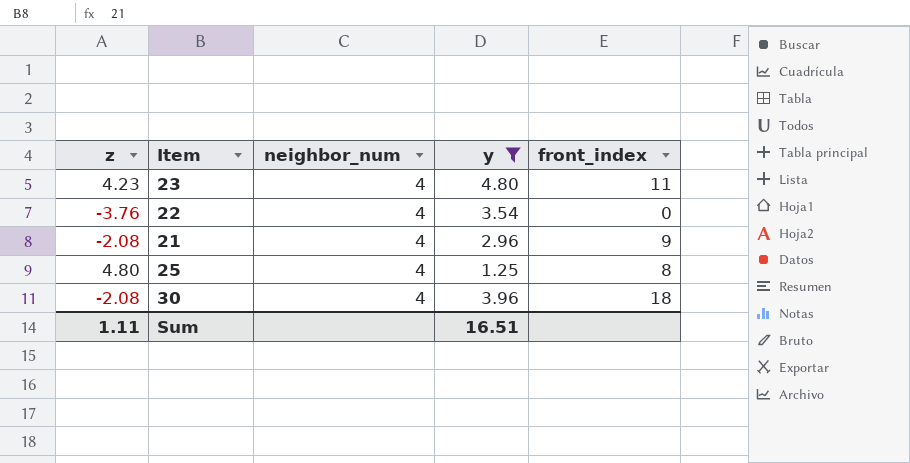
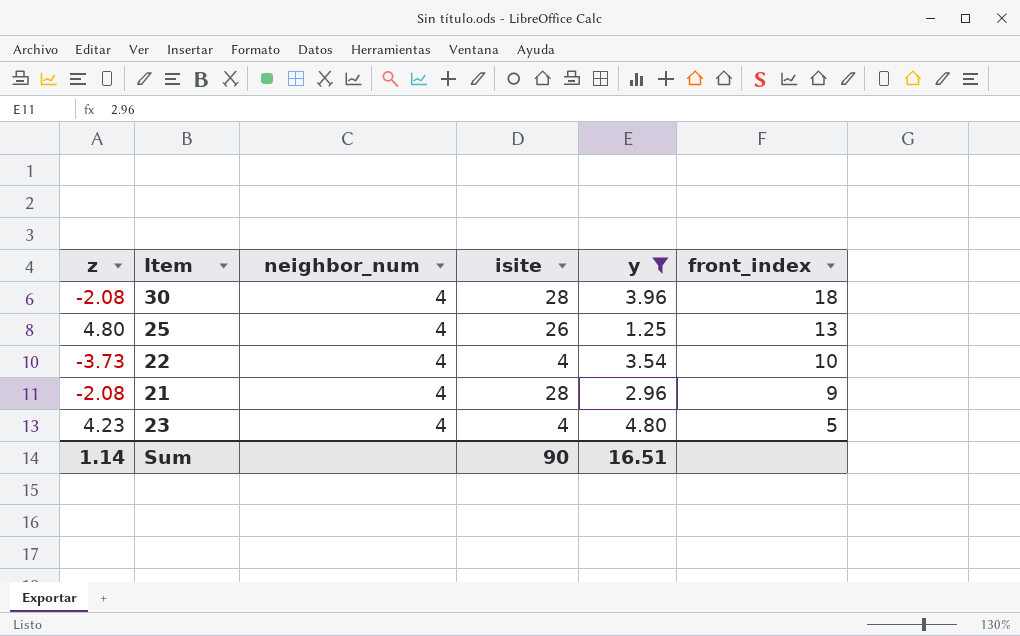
row order: none -> front_index descending
column isite | position: none -> 4
25 | front_index: 8 -> 13
22 | z: -3.76 -> -3.73
22 | front_index: 0 -> 10
23 | front_index: 11 -> 5
Sum | z: 1.11 -> 1.14

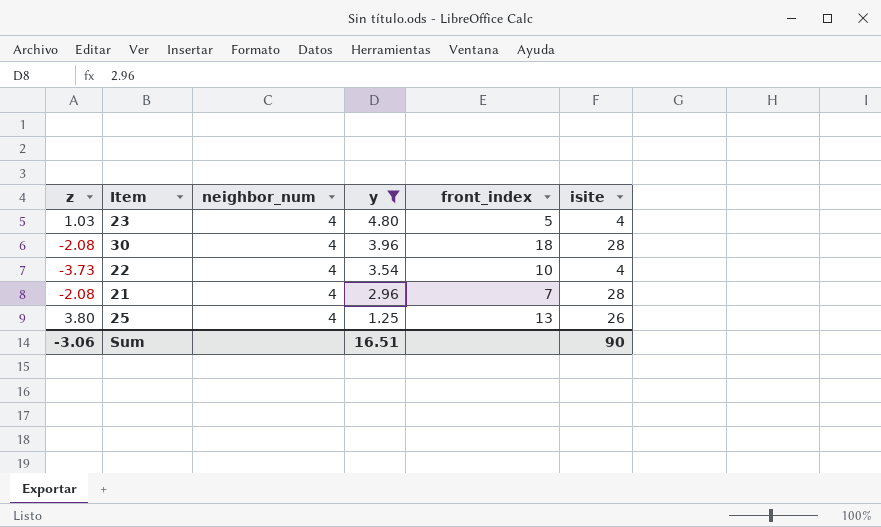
row order: front_index descending -> y descending
column isite | position: 4 -> 6
23 | z: 4.23 -> 1.03
21 | front_index: 9 -> 7
25 | z: 4.80 -> 3.80
Sum | z: 1.14 -> -3.06

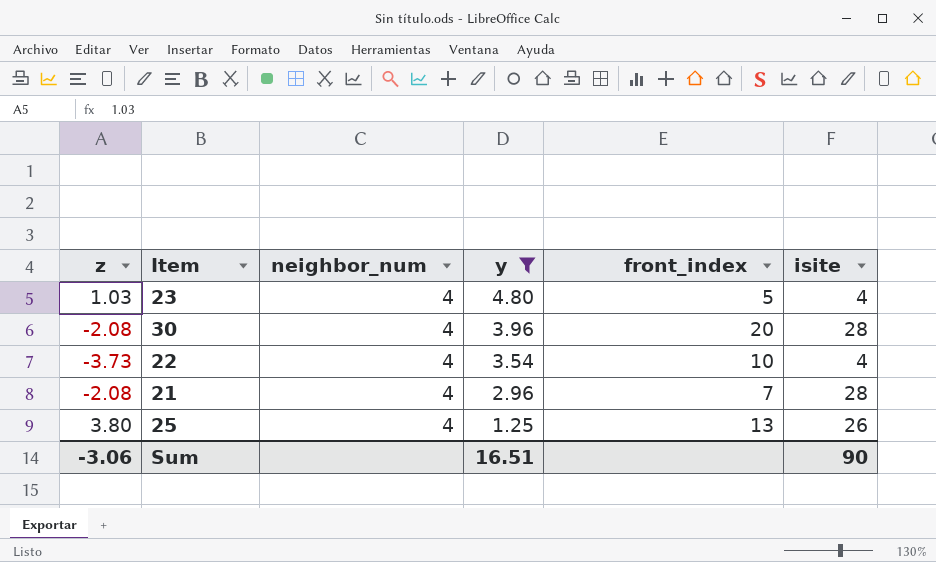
30 | front_index: 18 -> 20

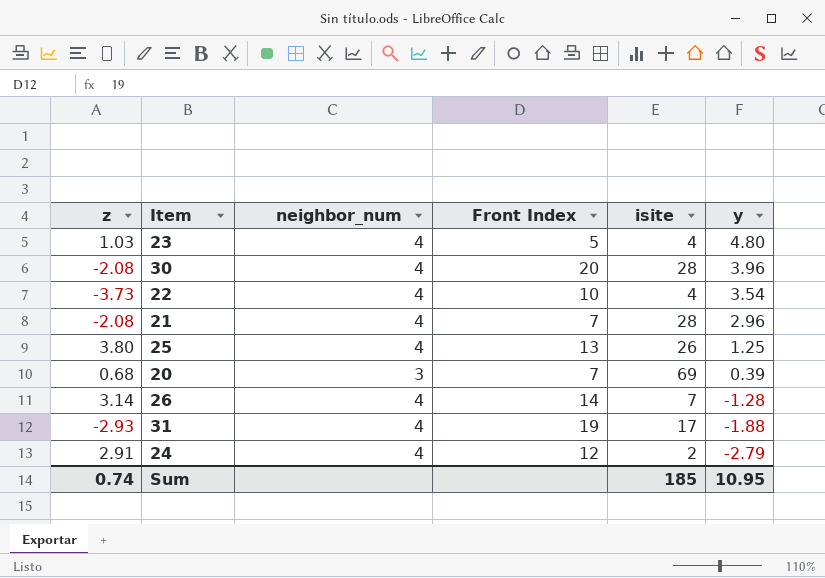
filter: y >= 1.25 -> none
column name: front_index -> Front Index
column y | position: 4 -> 6
Sum | z: -3.06 -> 0.74
Sum | isite: 90 -> 185
Sum | y: 16.51 -> 10.95

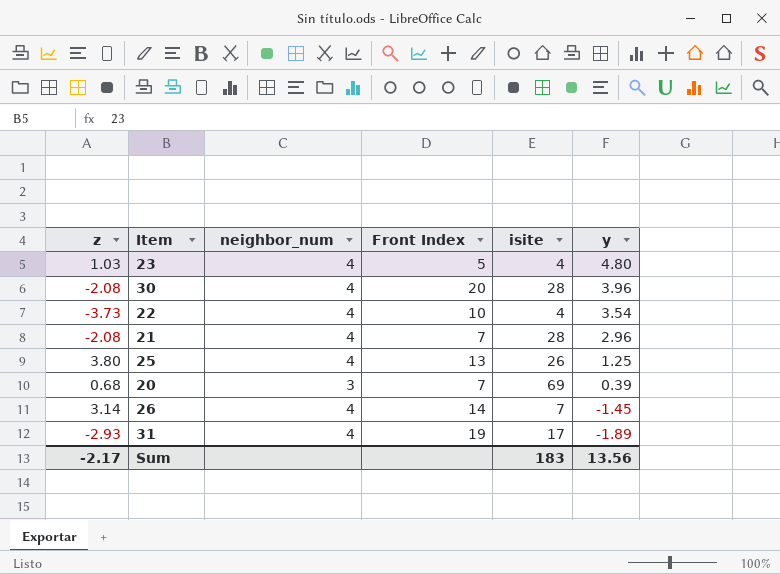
row 24: 2.91 | 4 | 12 | 2 | -2.79 -> none
26 | y: -1.28 -> -1.45
31 | y: -1.88 -> -1.89
Sum | z: 0.74 -> -2.17
Sum | isite: 185 -> 183
Sum | y: 10.95 -> 13.56

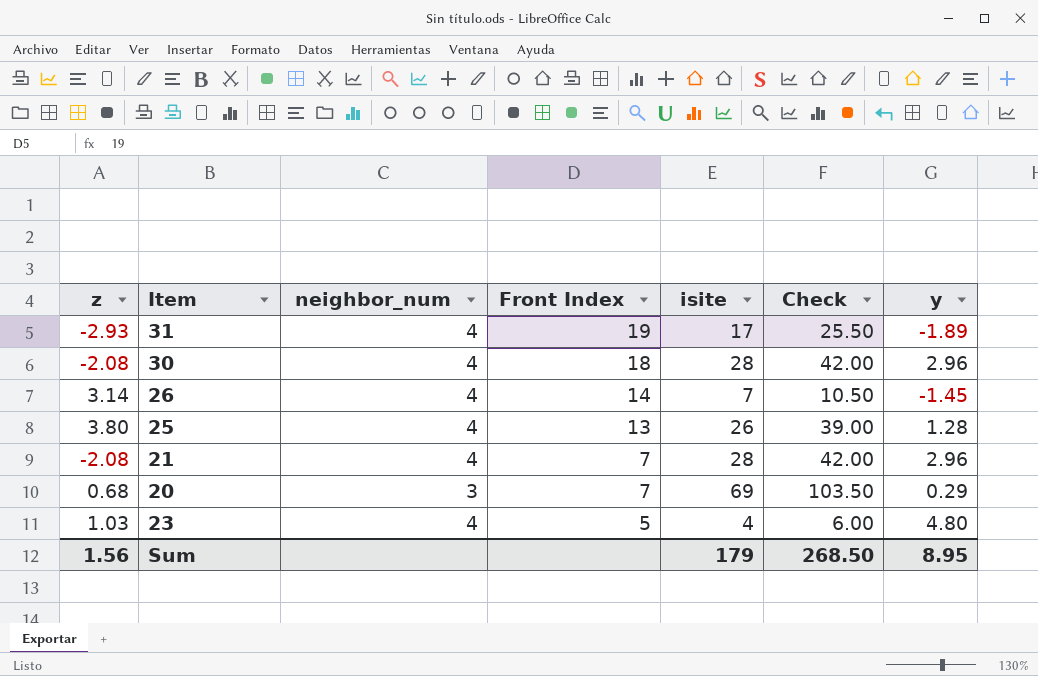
row order: y descending -> Front Index descending
column Check | formula: none -> [isite] * 1.5
row 22: -3.73 | 4 | 10 | 4 | 3.54 -> none
30 | Front Index: 20 -> 18
30 | y: 3.96 -> 2.96
25 | y: 1.25 -> 1.28
20 | y: 0.39 -> 0.29
Sum | z: -2.17 -> 1.56
Sum | isite: 183 -> 179
Sum | y: 13.56 -> 8.95

